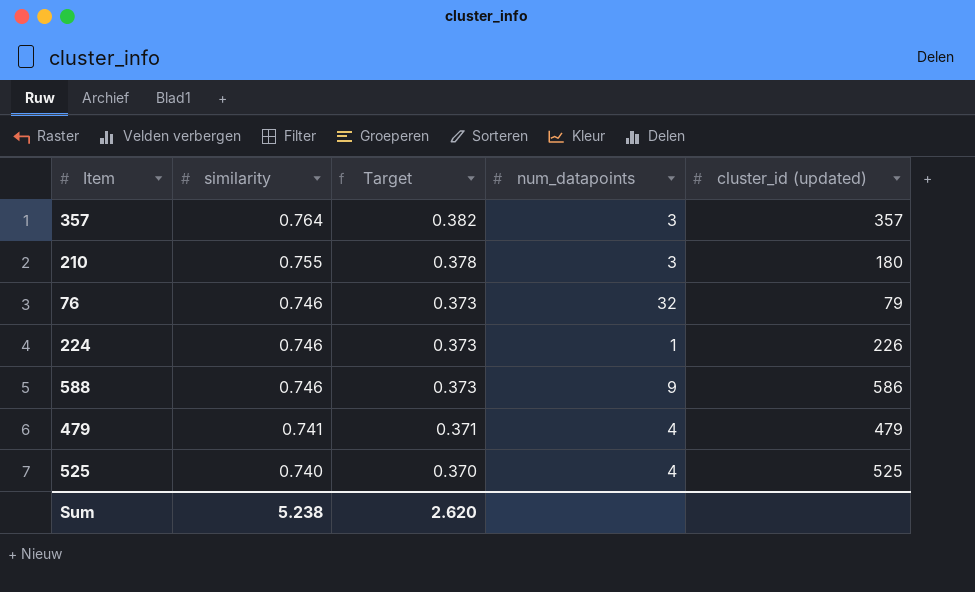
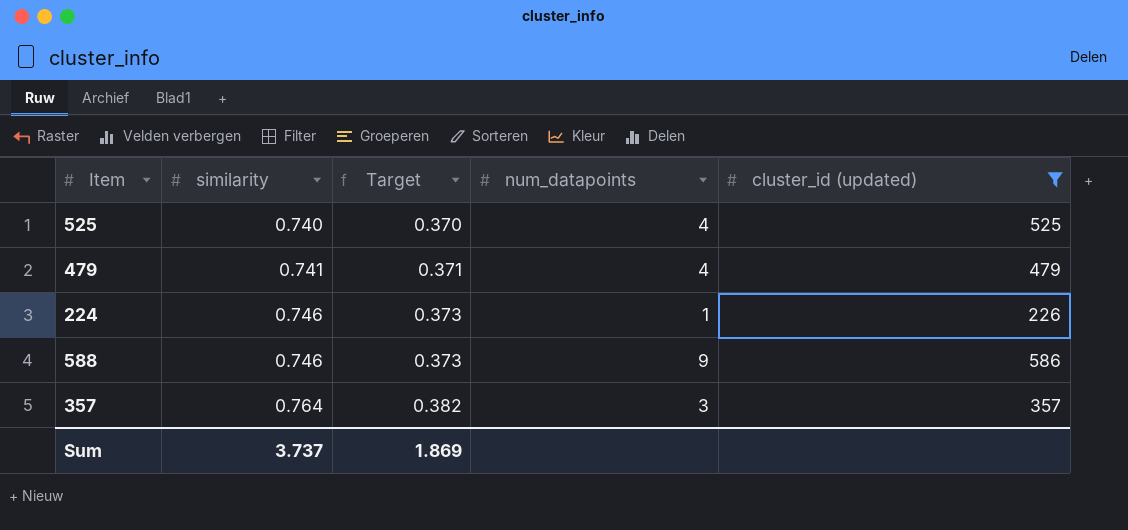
filter: none -> cluster_id (updated) >= 226
row order: similarity descending -> similarity ascending
Sum | similarity: 5.238 -> 3.737
Sum | Target: 2.620 -> 1.869

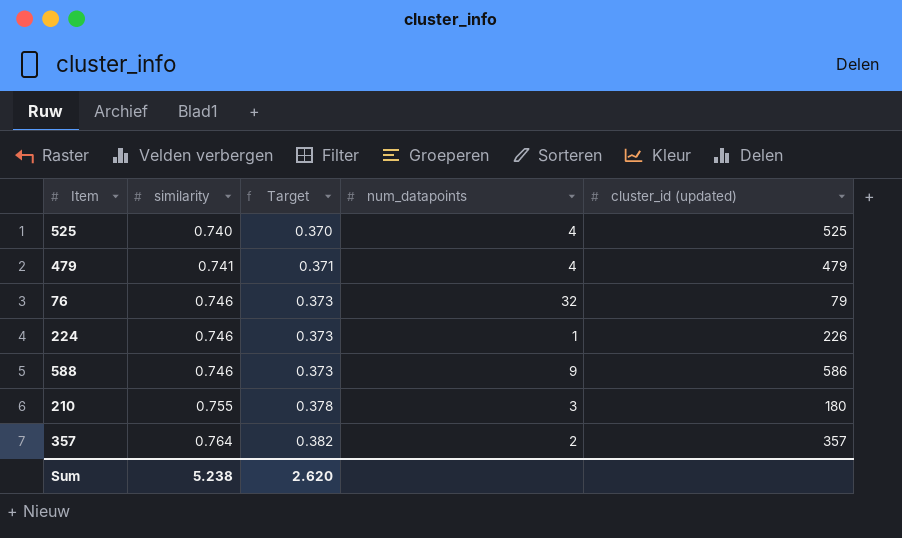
filter: cluster_id (updated) >= 226 -> none
357 | num_datapoints: 3 -> 2
Sum | similarity: 3.737 -> 5.238
Sum | Target: 1.869 -> 2.620

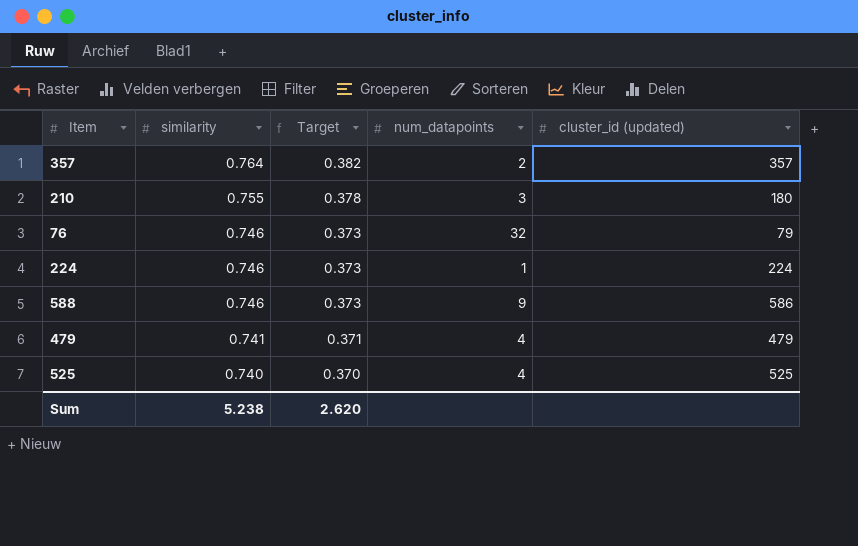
row order: similarity ascending -> similarity descending
224 | cluster_id (updated): 226 -> 224

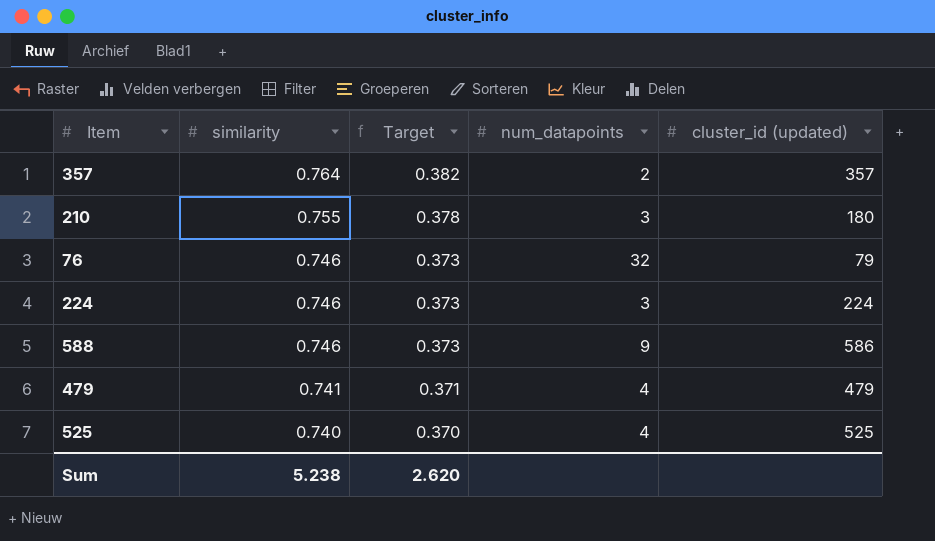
224 | num_datapoints: 1 -> 3

